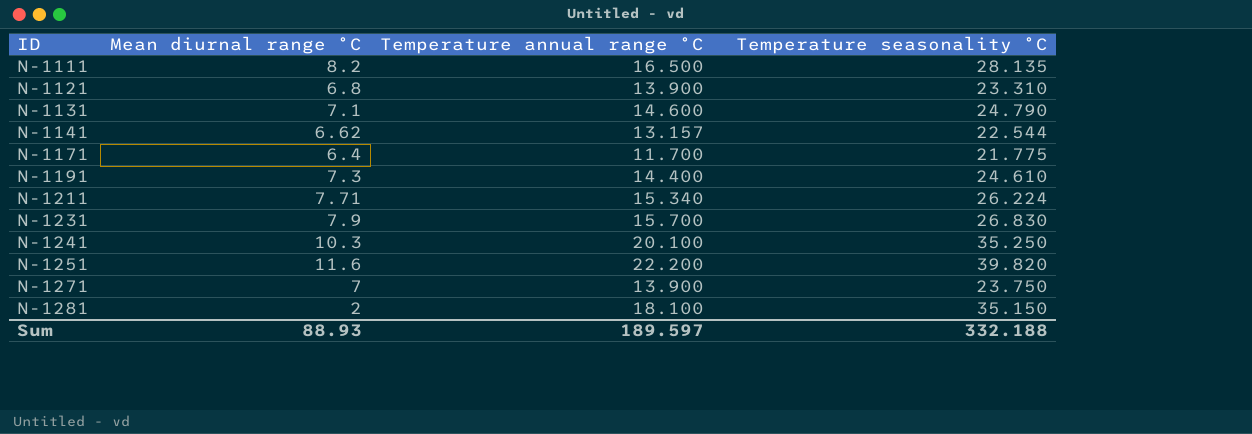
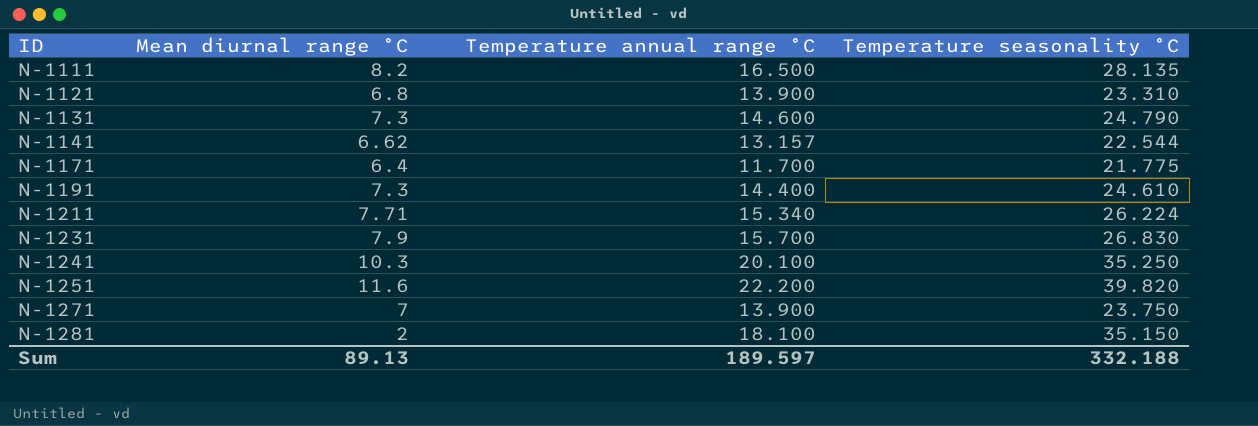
N-1131 | Mean diurnal range °C: 7.1 -> 7.3
Sum | Mean diurnal range °C: 88.93 -> 89.13

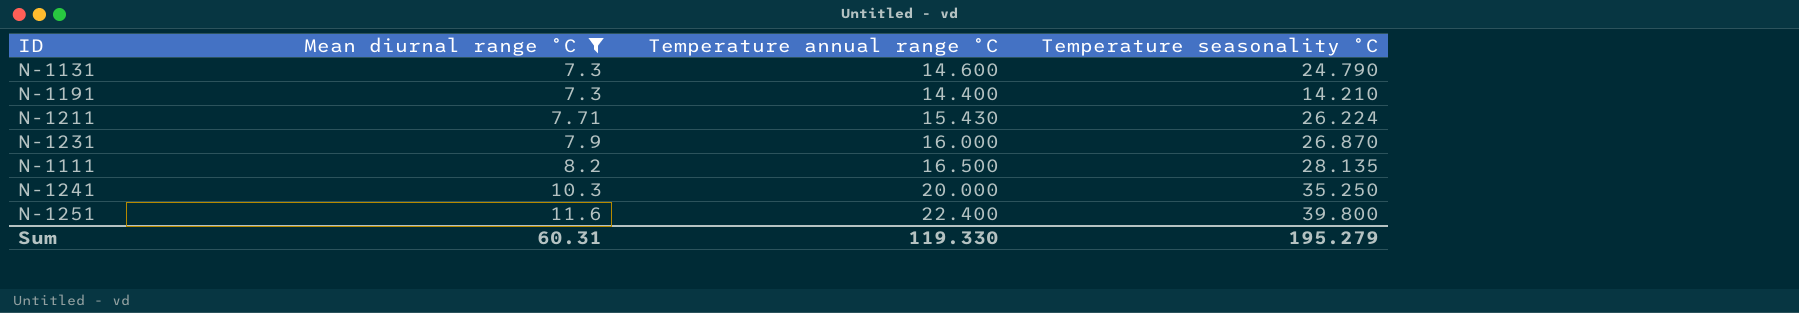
filter: none -> Mean diurnal range °C >= 7.3
row order: ID ascending -> Mean diurnal range °C ascending
N-1191 | Temperature seasonality °C: 24.610 -> 14.210
N-1211 | Temperature annual range °C: 15.340 -> 15.430
N-1231 | Temperature annual range °C: 15.700 -> 16.000
N-1231 | Temperature seasonality °C: 26.830 -> 26.870
N-1241 | Temperature annual range °C: 20.100 -> 20.000
N-1251 | Temperature annual range °C: 22.200 -> 22.400
N-1251 | Temperature seasonality °C: 39.820 -> 39.800
Sum | Mean diurnal range °C: 89.13 -> 60.31
Sum | Temperature annual range °C: 189.597 -> 119.330
Sum | Temperature seasonality °C: 332.188 -> 195.279

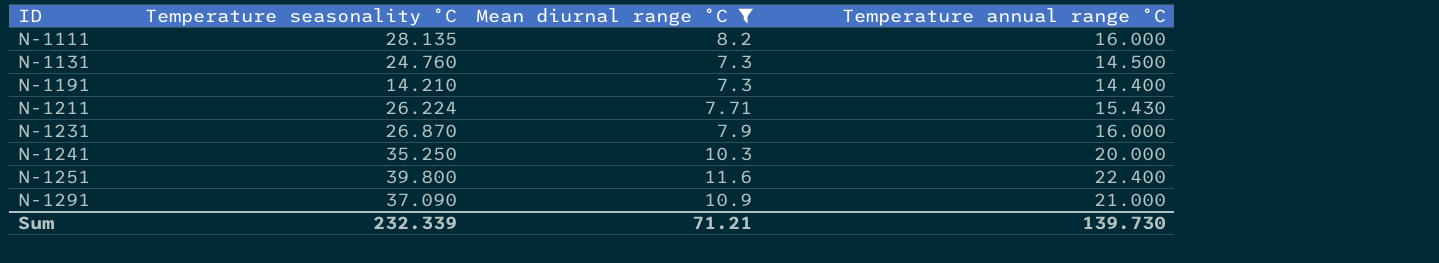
row order: Mean diurnal range °C ascending -> ID ascending
column Temperature seasonality °C | position: 4 -> 2
N-1111 | Temperature annual range °C: 16.500 -> 16.000
N-1131 | Temperature seasonality °C: 24.790 -> 24.760
N-1131 | Temperature annual range °C: 14.600 -> 14.500
row N-1291: none -> 37.090 | 10.9 | 21.000
Sum | Temperature seasonality °C: 195.279 -> 232.339
Sum | Mean diurnal range °C: 60.31 -> 71.21
Sum | Temperature annual range °C: 119.330 -> 139.730

